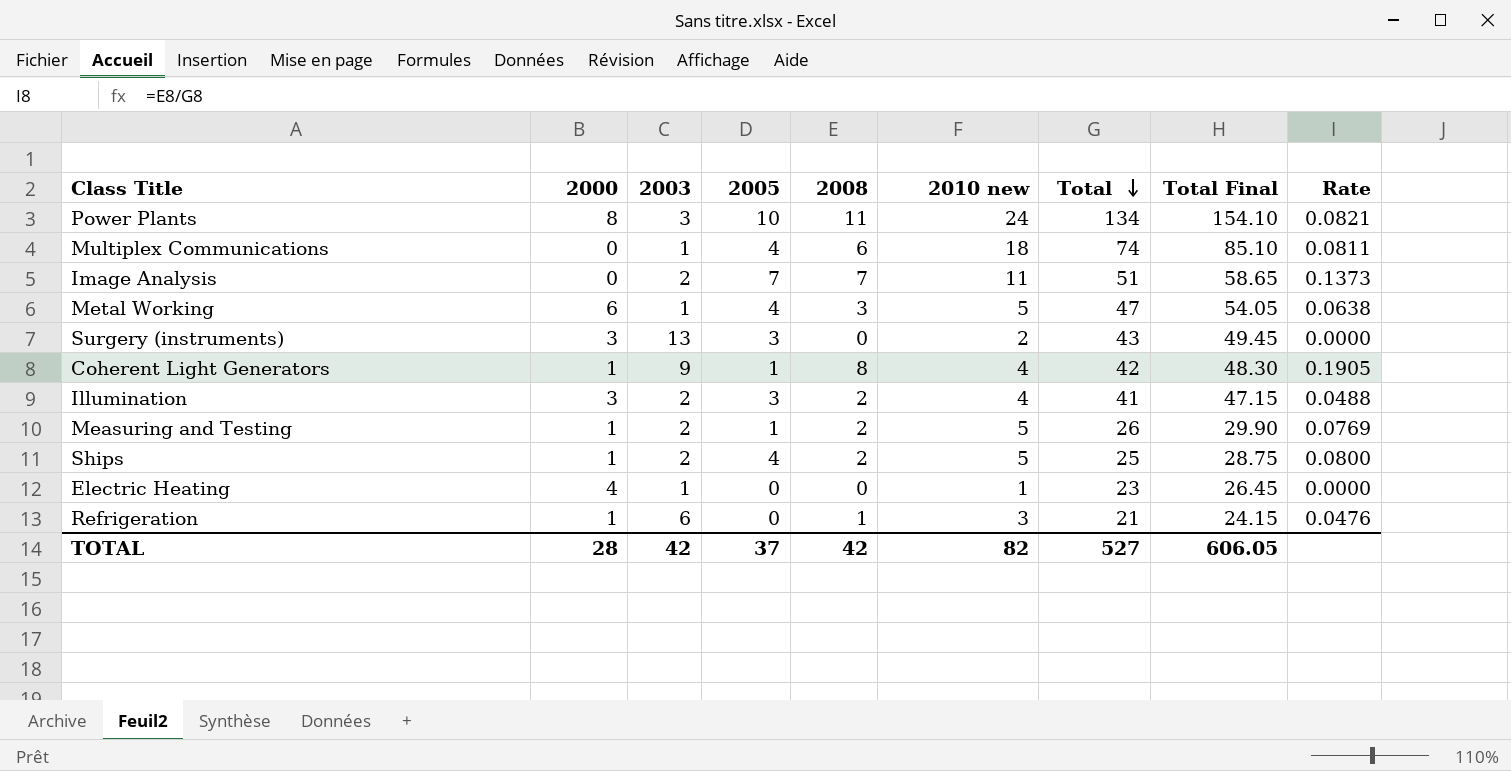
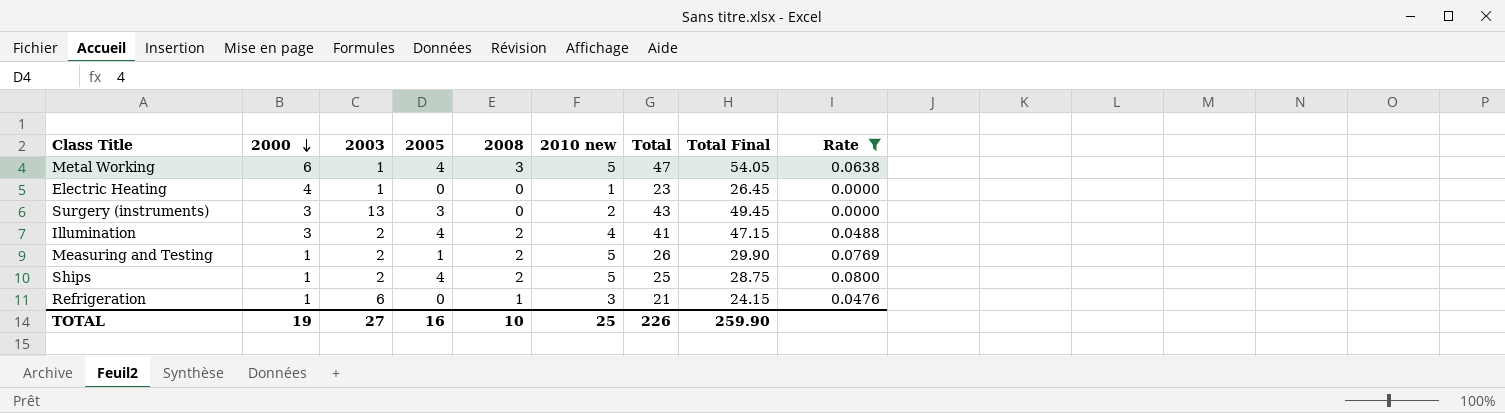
filter: none -> Rate <= 0.0800
row order: Total descending -> 2000 descending
Illumination | 2005: 3 -> 4
TOTAL | 2000: 28 -> 19
TOTAL | 2003: 42 -> 27
TOTAL | 2005: 37 -> 16
TOTAL | 2008: 42 -> 10
TOTAL | 2010 new: 82 -> 25
TOTAL | Total: 527 -> 226
TOTAL | Total Final: 606.05 -> 259.90

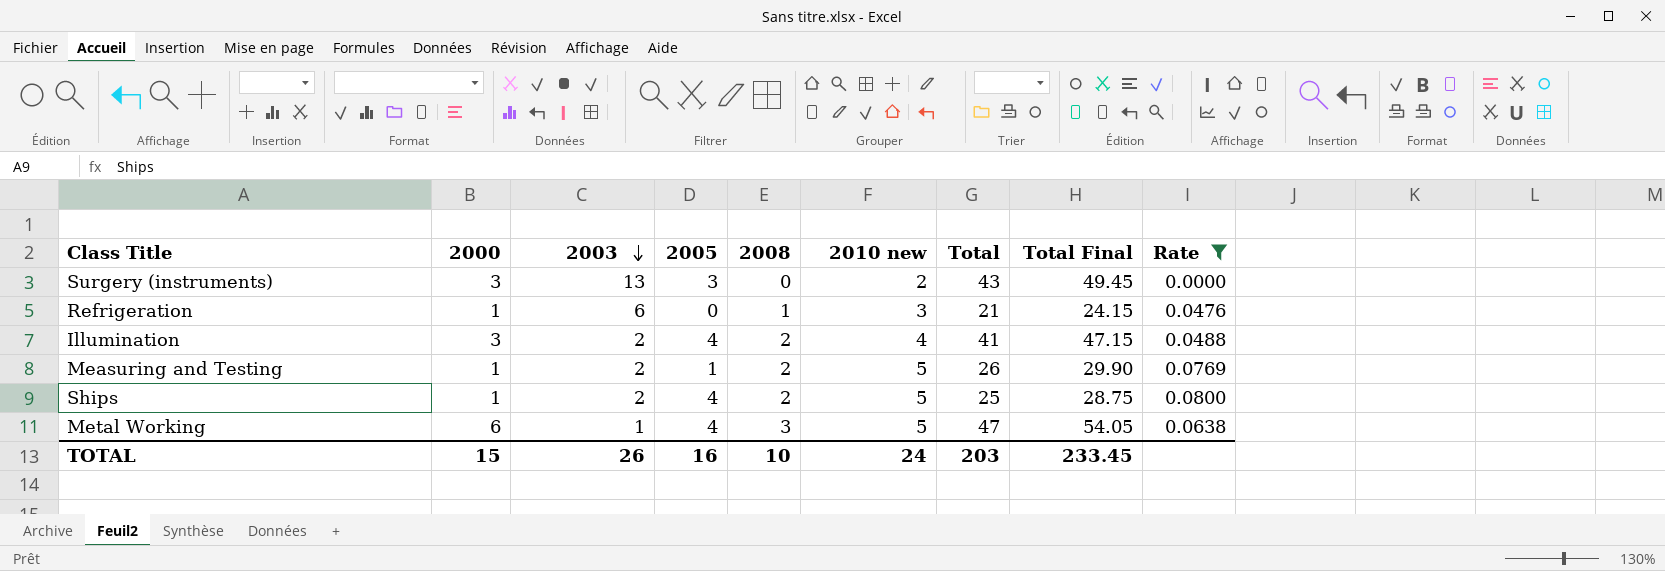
row order: 2000 descending -> 2003 descending
row Electric Heating: 4 | 1 | 0 | 0 | 1 | 23 | 26.45 | 0.0000 -> none
TOTAL | 2000: 19 -> 15
TOTAL | 2003: 27 -> 26
TOTAL | 2010 new: 25 -> 24
TOTAL | Total: 226 -> 203
TOTAL | Total Final: 259.90 -> 233.45

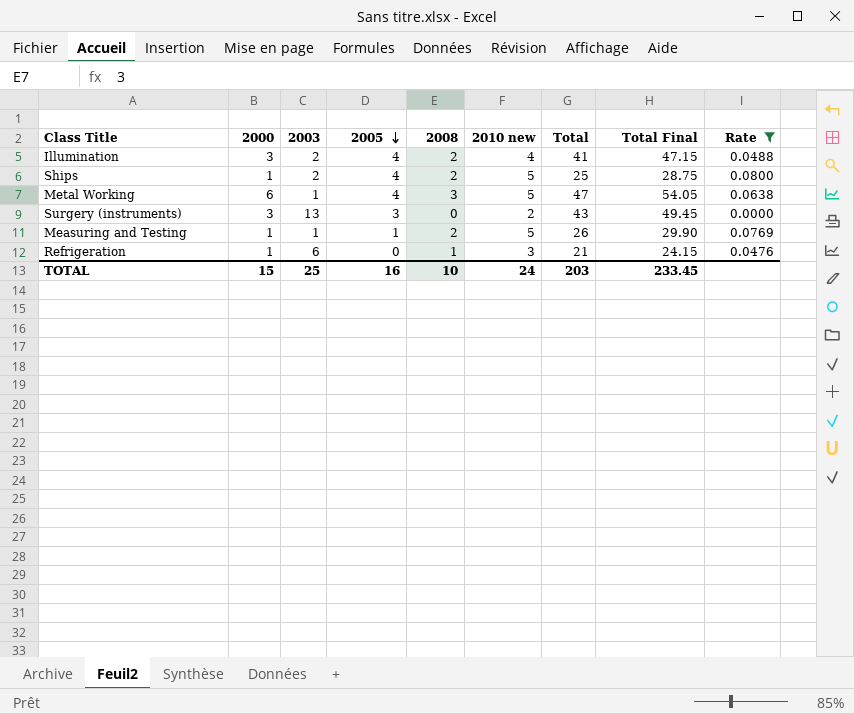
row order: 2003 descending -> 2005 descending
Measuring and Testing | 2003: 2 -> 1
TOTAL | 2003: 26 -> 25

